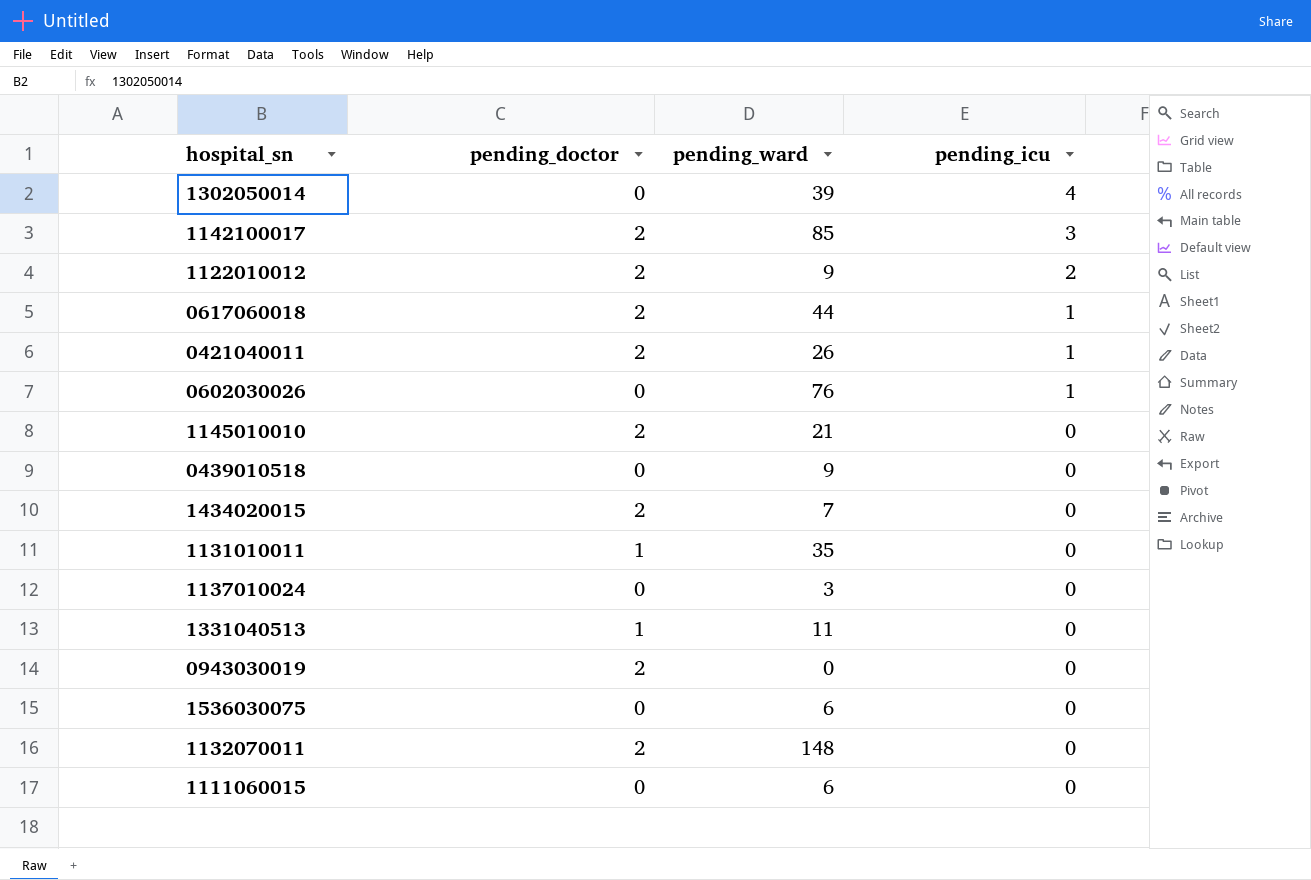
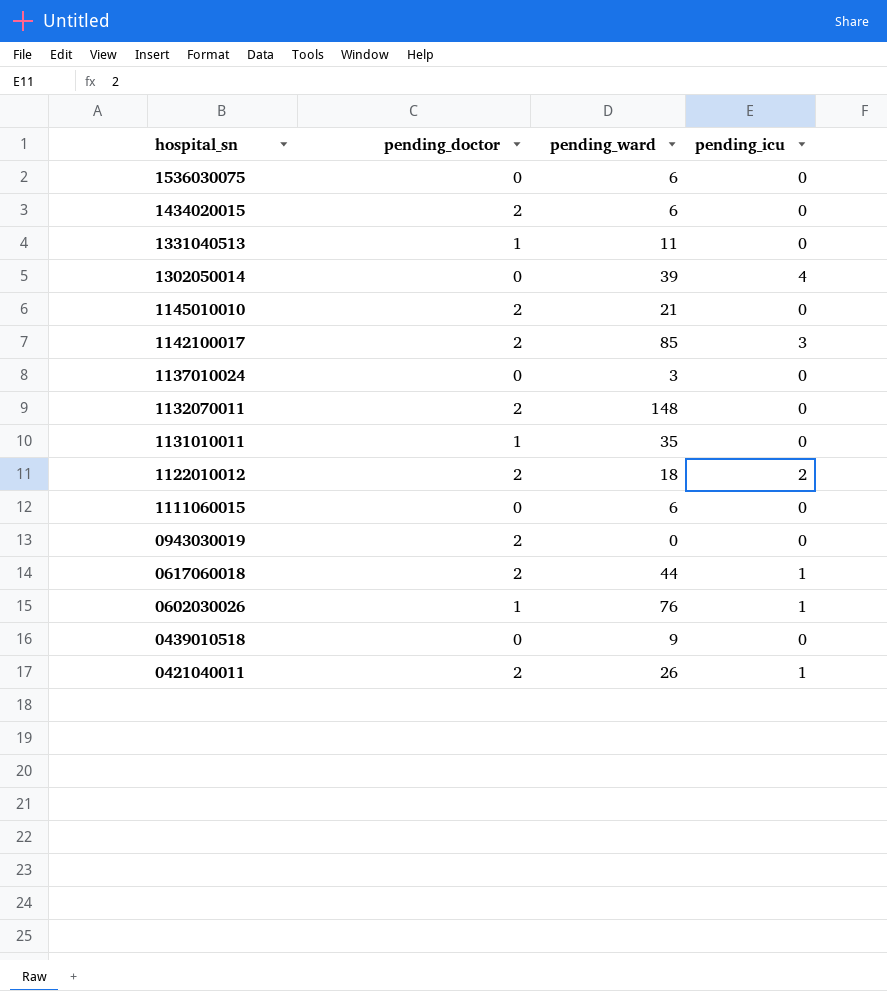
row order: pending_icu descending -> hospital_sn descending
1434020015 | pending_ward: 7 -> 6
1122010012 | pending_ward: 9 -> 18
0602030026 | pending_doctor: 0 -> 1

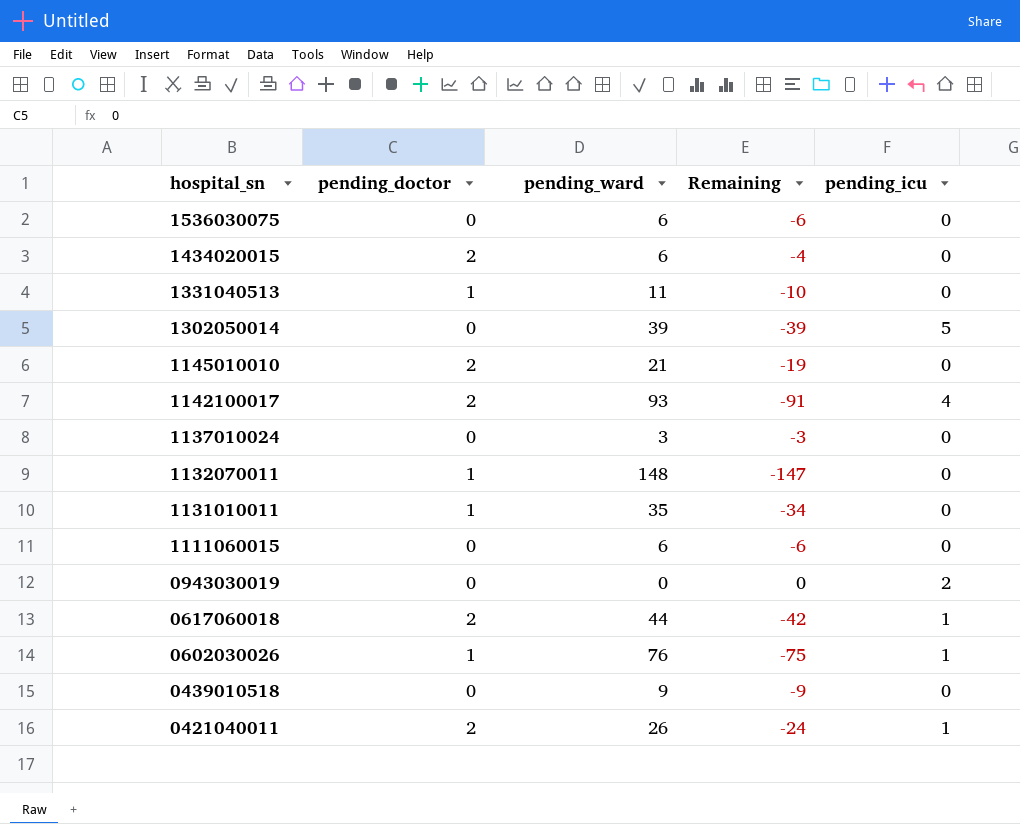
column Remaining | formula: none -> [pending_doctor] - [pending_ward]
row 1122010012: 2 | 18 | 2 -> none
1302050014 | pending_icu: 4 -> 5
1142100017 | pending_ward: 85 -> 93
1142100017 | pending_icu: 3 -> 4
1132070011 | pending_doctor: 2 -> 1
0943030019 | pending_doctor: 2 -> 0
0943030019 | pending_icu: 0 -> 2

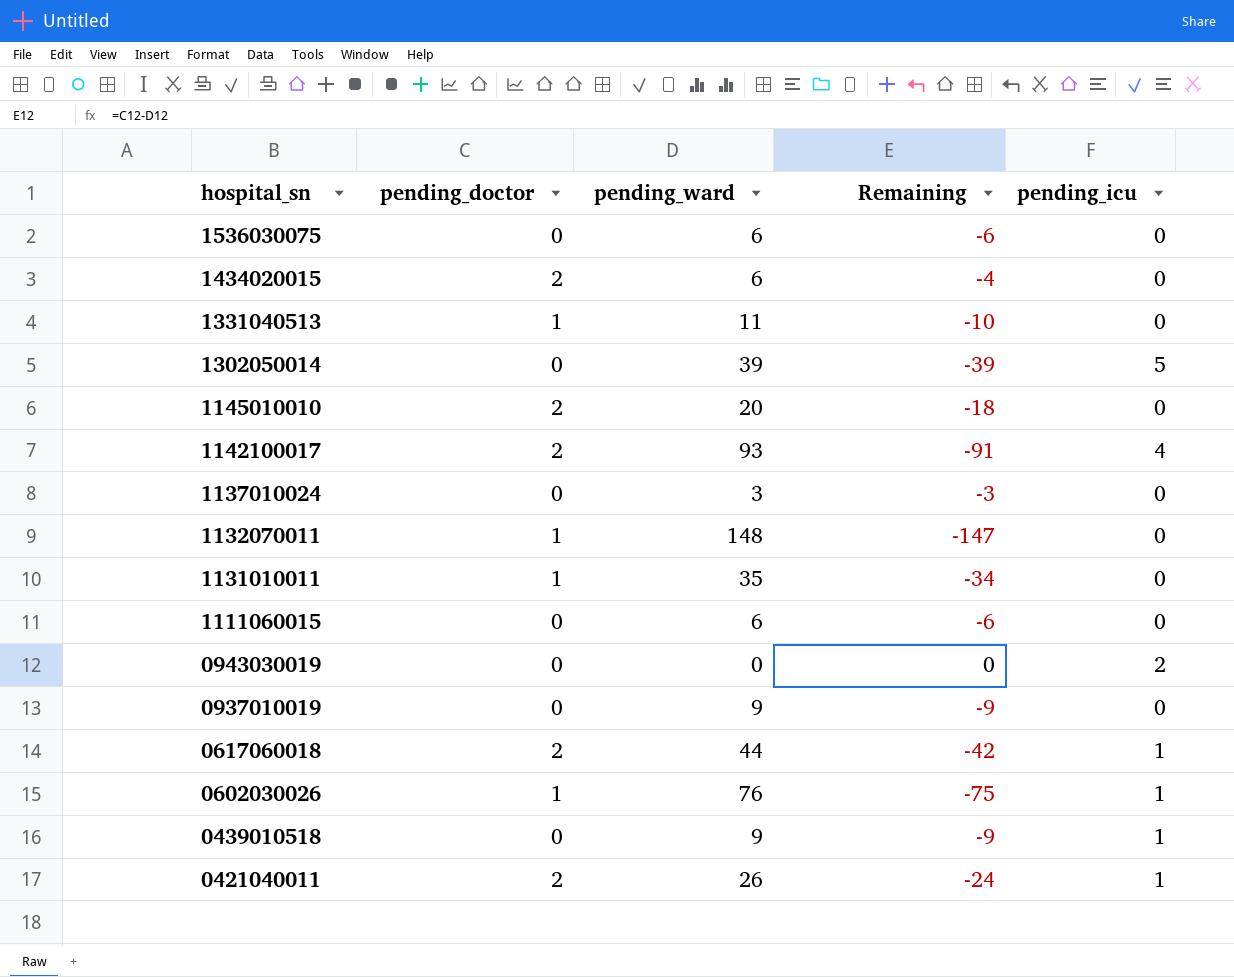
1145010010 | pending_ward: 21 -> 20
1145010010 | Remaining: -19 -> -18
row 0937010019: none -> 0 | 9 | -9 | 0
0439010518 | pending_icu: 0 -> 1

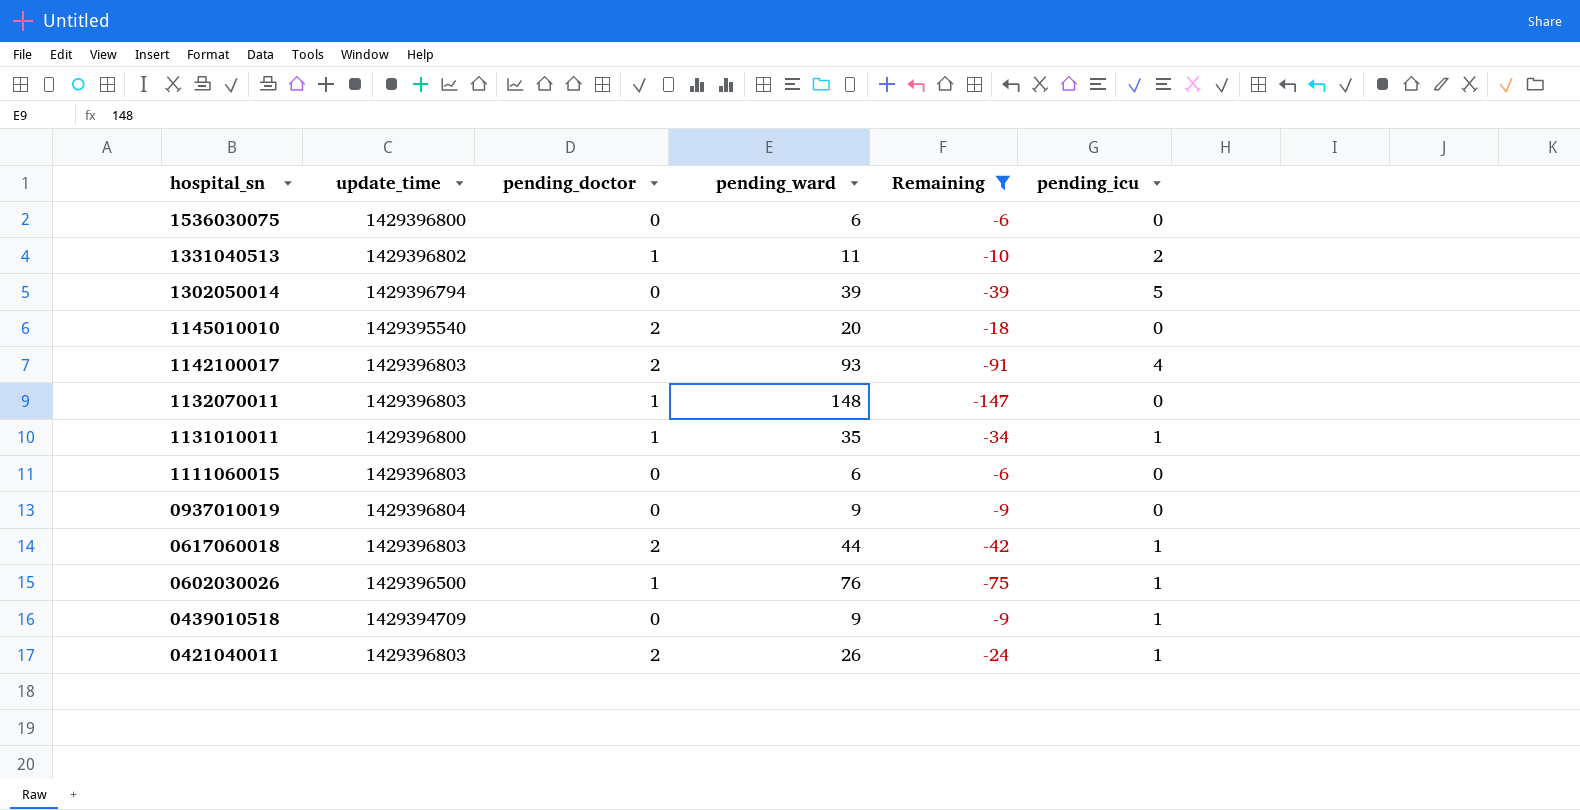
filter: none -> Remaining <= -6
column update_time | position: none -> 2
1331040513 | pending_icu: 0 -> 2
1131010011 | pending_icu: 0 -> 1

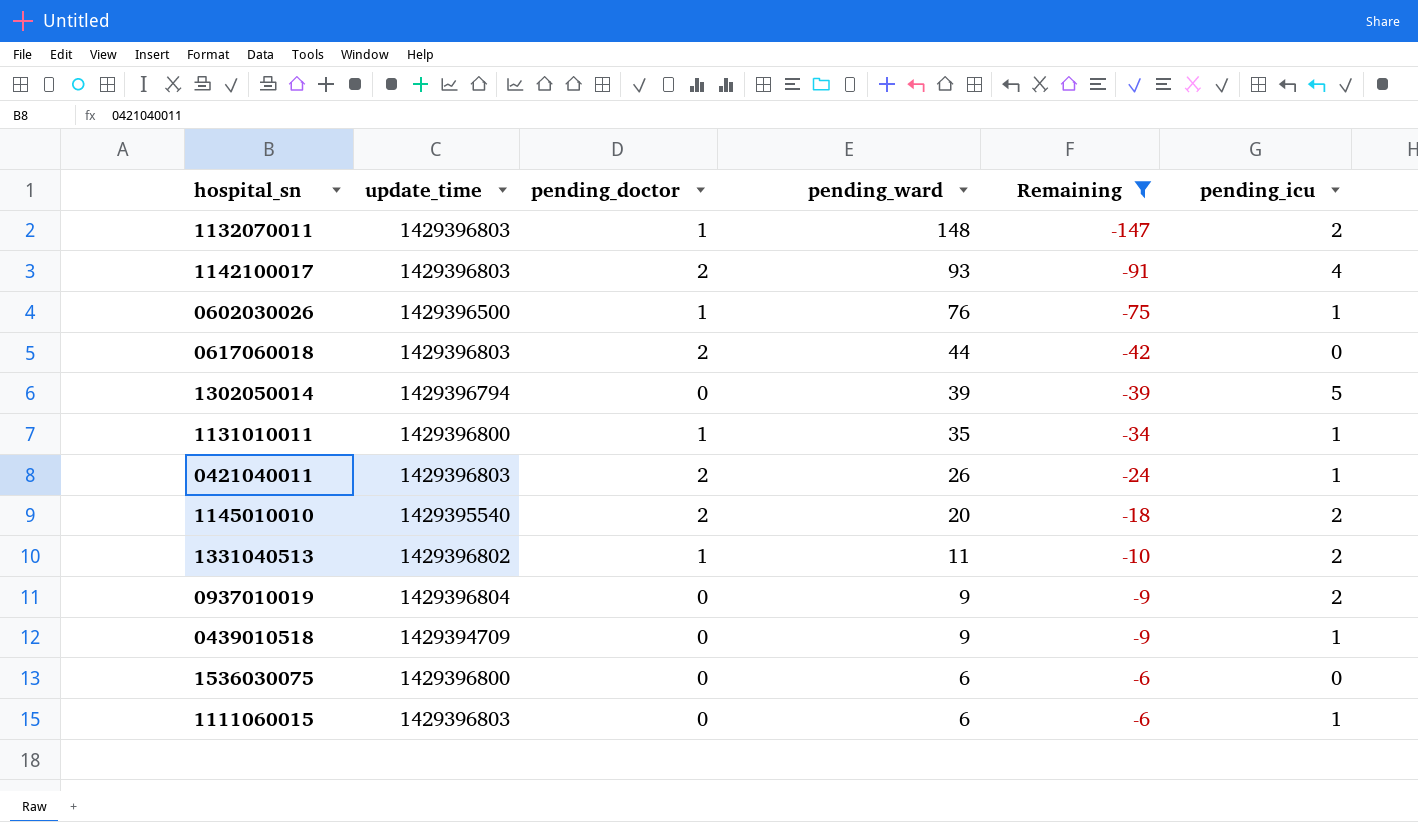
row order: hospital_sn descending -> pending_ward descending
1132070011 | pending_icu: 0 -> 2
0617060018 | pending_icu: 1 -> 0
1145010010 | pending_icu: 0 -> 2
0937010019 | pending_icu: 0 -> 2
1111060015 | pending_icu: 0 -> 1

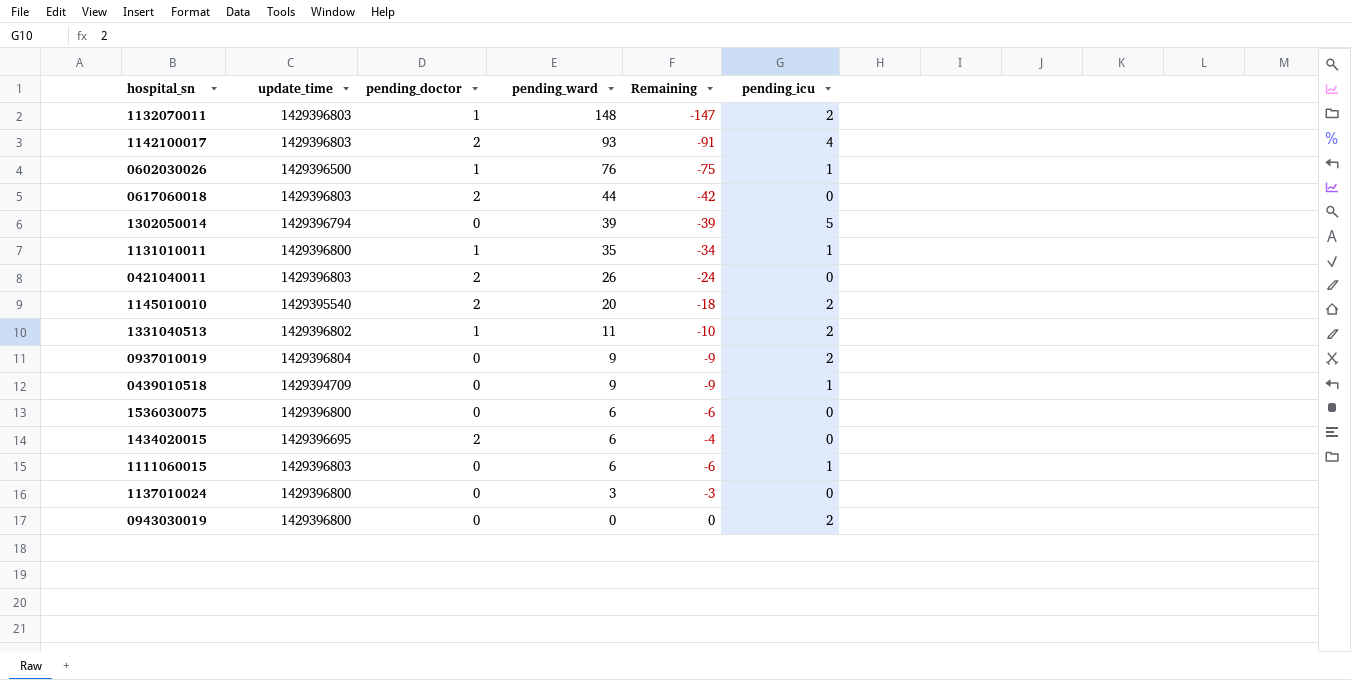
filter: Remaining <= -6 -> none
0421040011 | pending_icu: 1 -> 0

